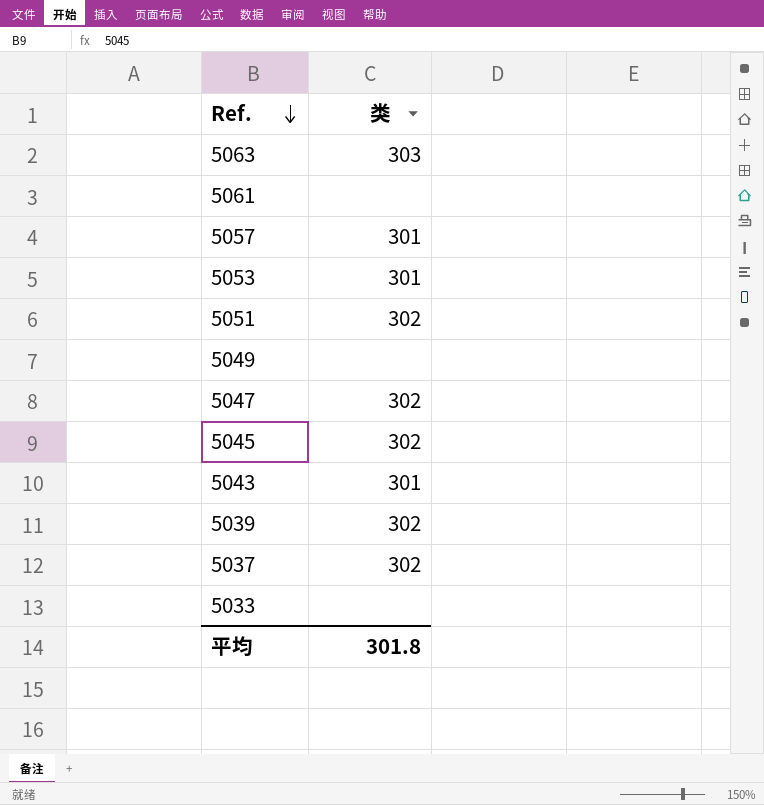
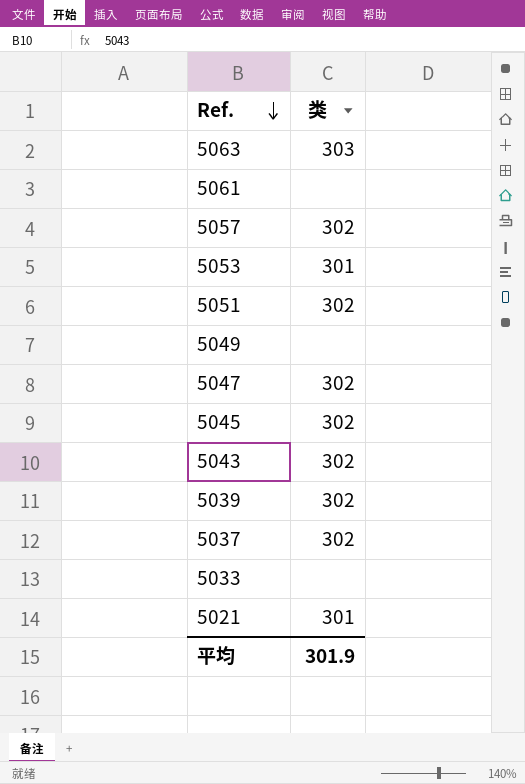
5057 | 类: 301 -> 302
5043 | 类: 301 -> 302
row 5021: none -> 301
平均 | 类: 301.8 -> 301.9

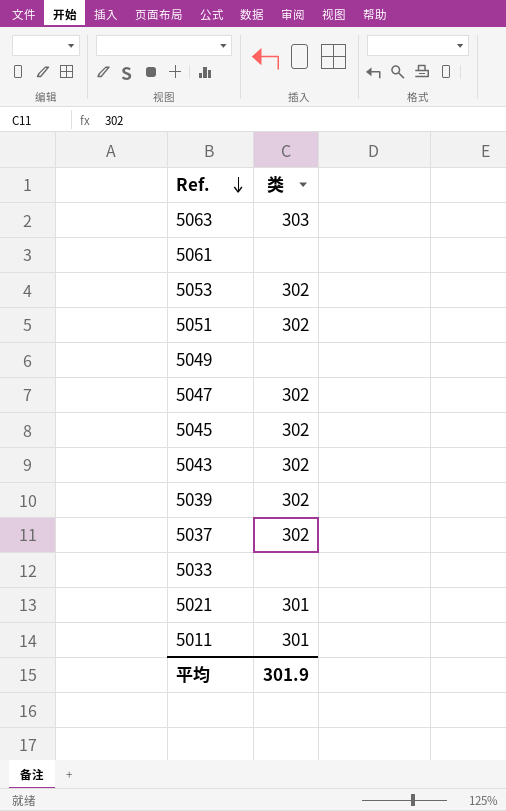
row 5057: 302 -> none
5053 | 类: 301 -> 302
row 5011: none -> 301

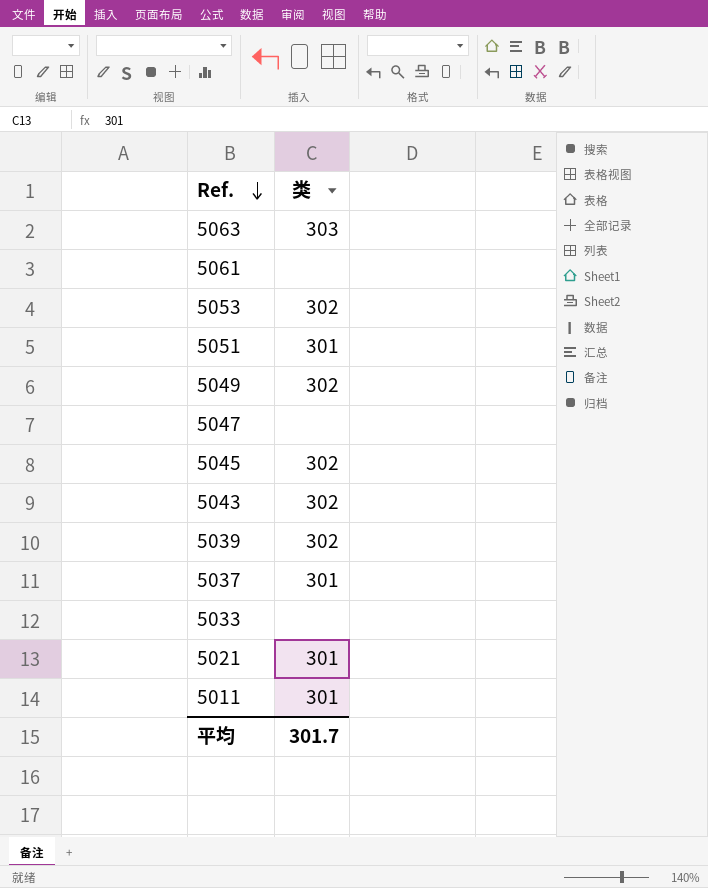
5051 | 类: 302 -> 301
5049 | 类: none -> 302
5047 | 类: 302 -> none
5037 | 类: 302 -> 301
平均 | 类: 301.9 -> 301.7

